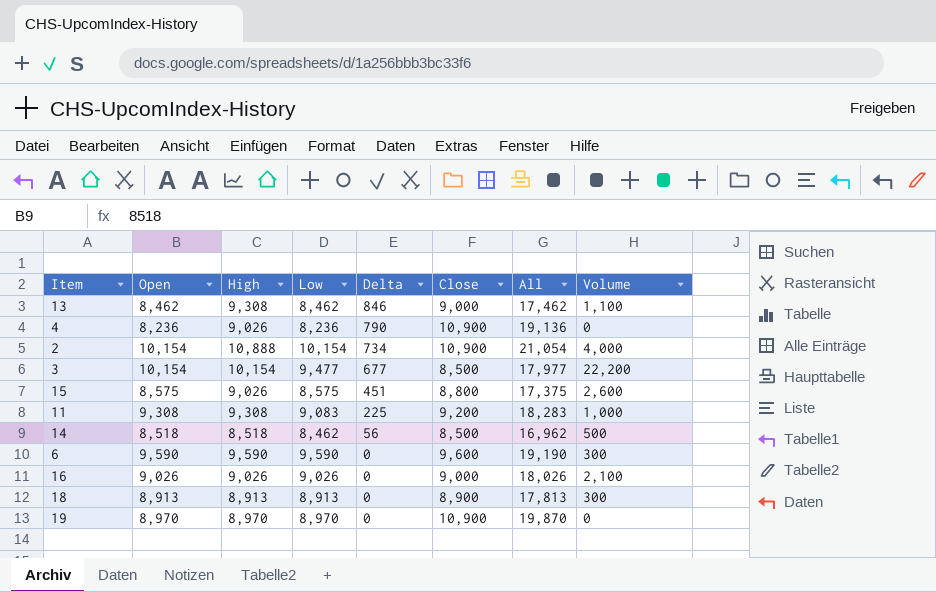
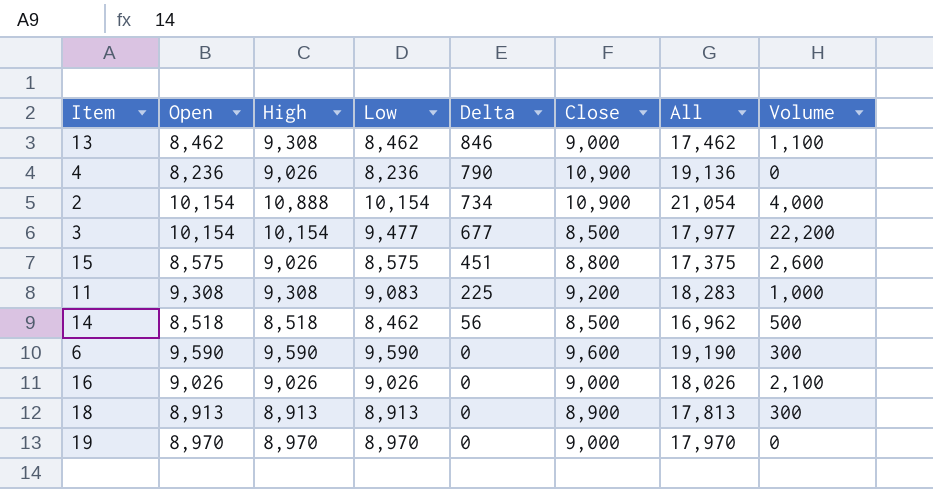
19 | Close: 10,900 -> 9,000
19 | All: 19,870 -> 17,970

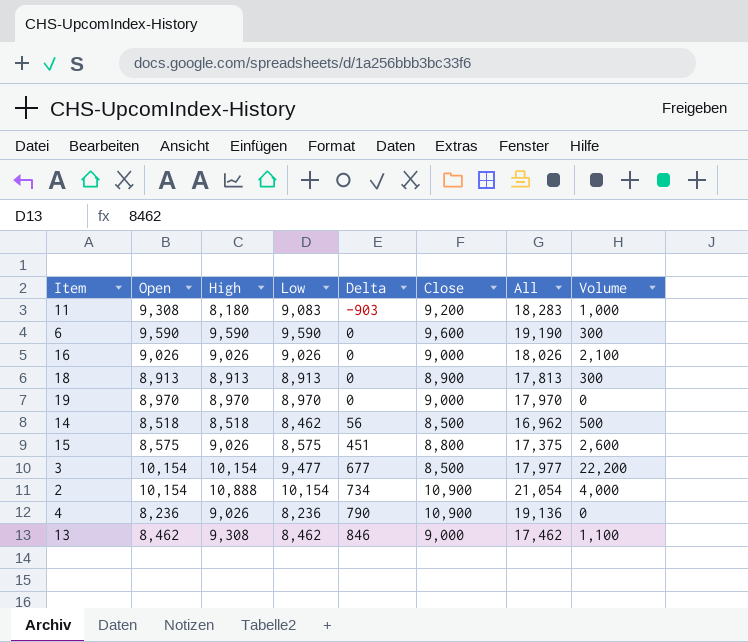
row order: Delta descending -> Delta ascending
11 | High: 9,308 -> 8,180
11 | Delta: 225 -> -903

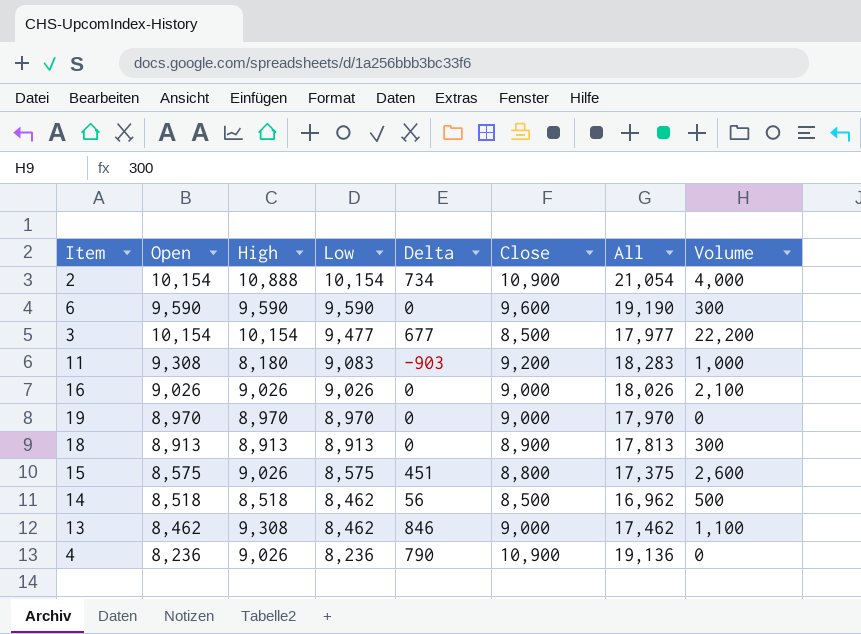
row order: Delta ascending -> Low descending

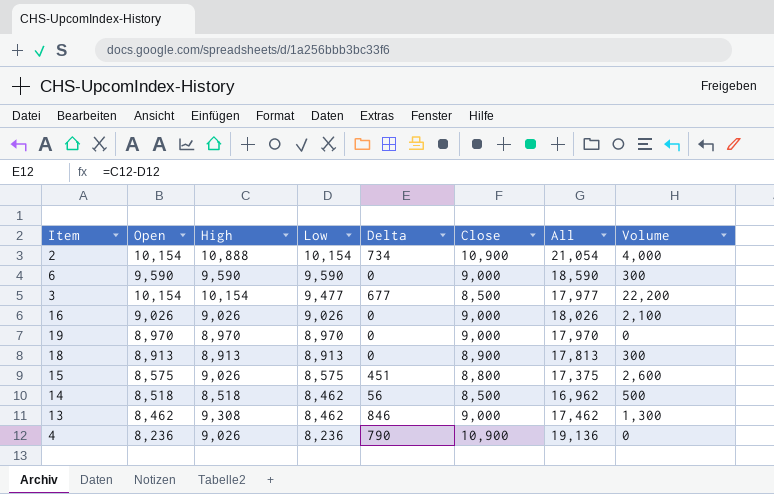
row 11: 9,308 | 8,180 | 9,083 | -903 | 9,200 | 18,283 | 1,000 -> none
6 | Close: 9,600 -> 9,000
6 | All: 19,190 -> 18,590
13 | Volume: 1,100 -> 1,300

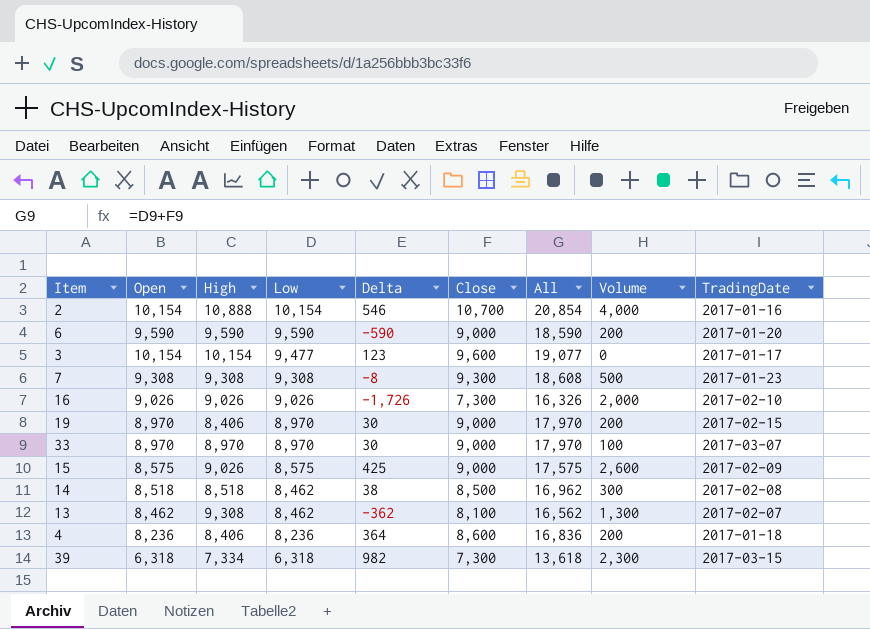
column Delta | formula: [High] - [Low] -> [Close] - [Low]
column TradingDate | position: none -> 9
row 18: 8,913 | 8,913 | 8,913 | 0 | 8,900 | 17,813 | 300 -> none
2 | Close: 10,900 -> 10,700
2 | All: 21,054 -> 20,854
6 | Volume: 300 -> 200
3 | Close: 8,500 -> 9,600
3 | All: 17,977 -> 19,077
3 | Volume: 22,200 -> 0
row 7: none -> 9,308 | 9,308 | 9,308 | -8 | 9,300 | 18,608 | 500 | 2017-01-23
16 | Close: 9,000 -> 7,300
16 | All: 18,026 -> 16,326
16 | Volume: 2,100 -> 2,000
19 | High: 8,970 -> 8,406
19 | Volume: 0 -> 200
row 33: none -> 8,970 | 8,970 | 8,970 | 30 | 9,000 | 17,970 | 100 | 2017-03-07
15 | Close: 8,800 -> 9,000
15 | All: 17,375 -> 17,575
14 | Volume: 500 -> 300
13 | Close: 9,000 -> 8,100
13 | All: 17,462 -> 16,562
4 | High: 9,026 -> 8,406
4 | Close: 10,900 -> 8,600
4 | All: 19,136 -> 16,836
4 | Volume: 0 -> 200
row 39: none -> 6,318 | 7,334 | 6,318 | 982 | 7,300 | 13,618 | 2,300 | 2017-03-15

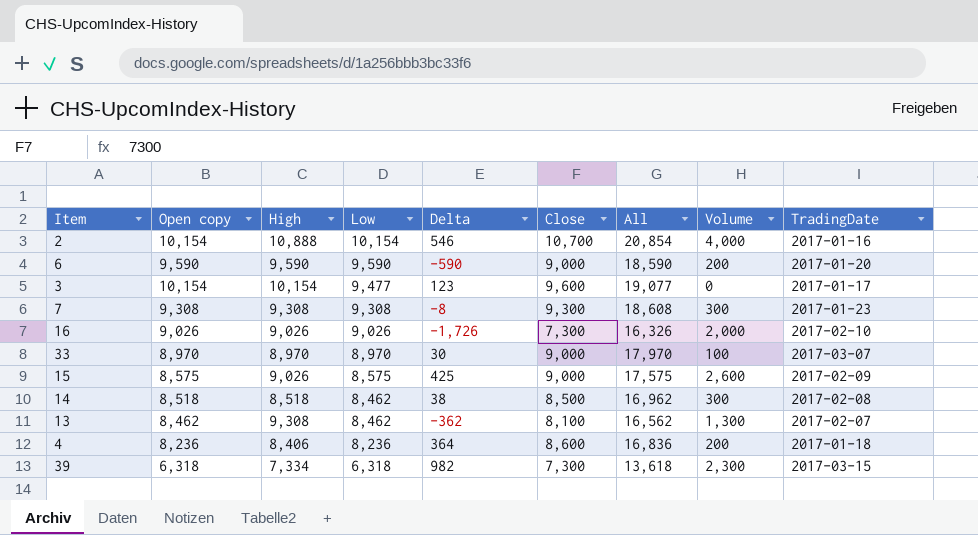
column name: Open -> Open copy
row 19: 8,970 | 8,406 | 8,970 | 30 | 9,000 | 17,970 | 200 | 2017-02-15 -> none
7 | Volume: 500 -> 300

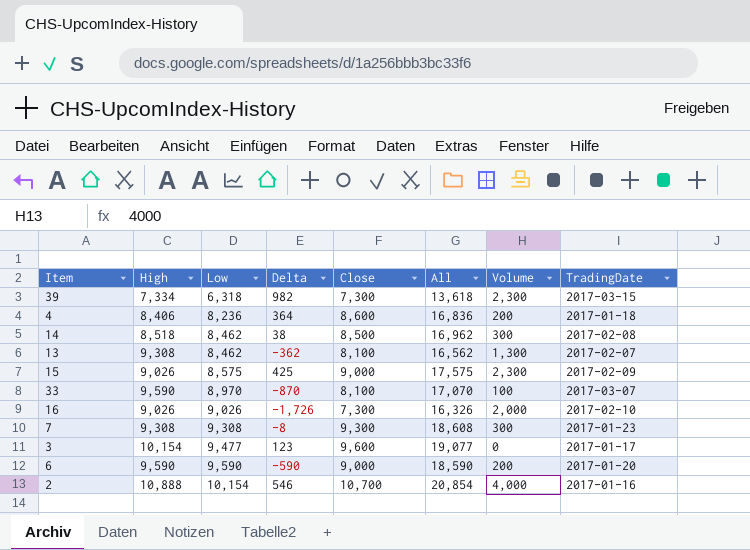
row order: Low descending -> Low ascending
column Open copy | position: 2 -> none
15 | Volume: 2,600 -> 2,300
33 | High: 8,970 -> 9,590
33 | Delta: 30 -> -870
33 | Close: 9,000 -> 8,100
33 | All: 17,970 -> 17,070

